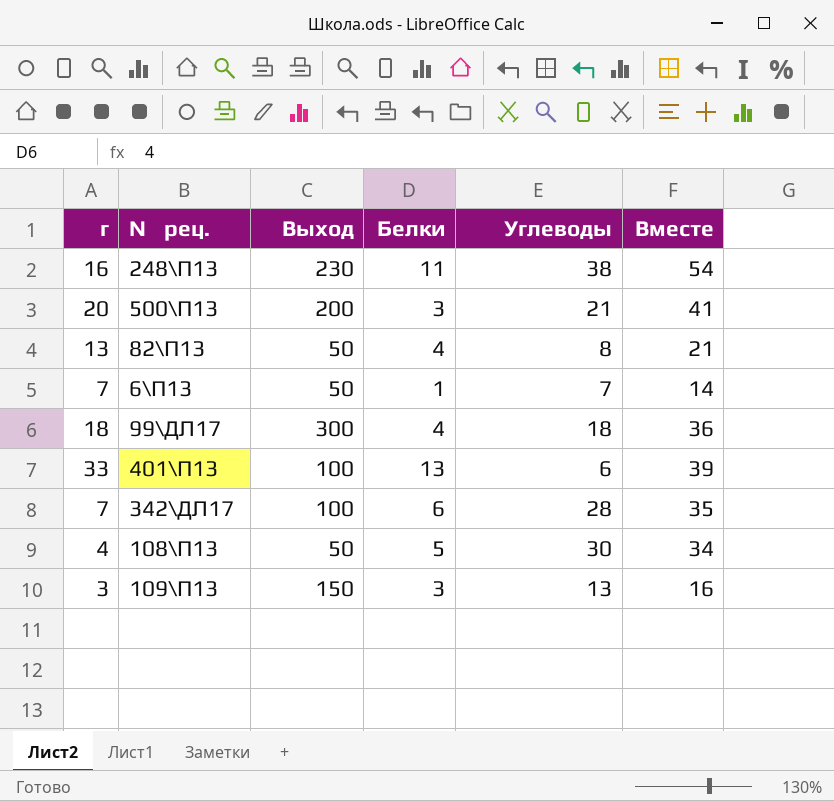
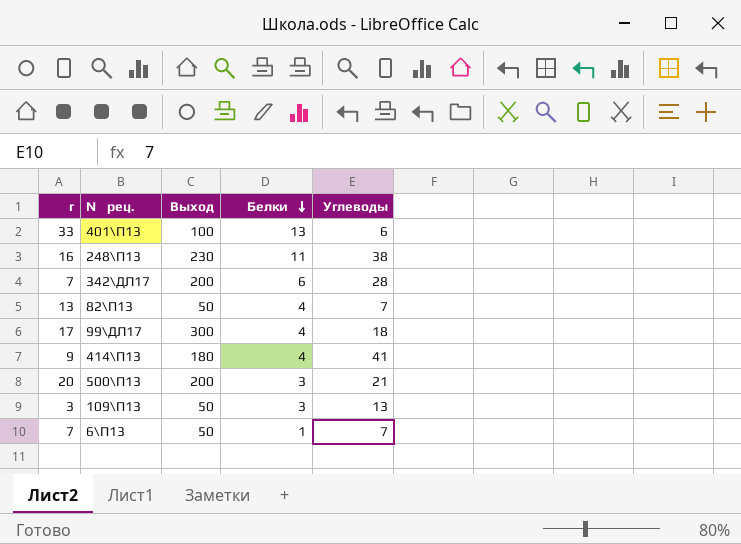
row order: none -> Белки descending
column Вместе | formula: [г] + [Углеводы] -> none
row 108\П13: 4 | 50 | 5 | 30 | 34 -> none
342\ДЛ17 | Выход: 100 -> 200
82\П13 | Углеводы: 8 -> 7
99\ДЛ17 | г: 18 -> 17
row 414\П13: none -> 9 | 180 | 4 | 41
109\П13 | Выход: 150 -> 50

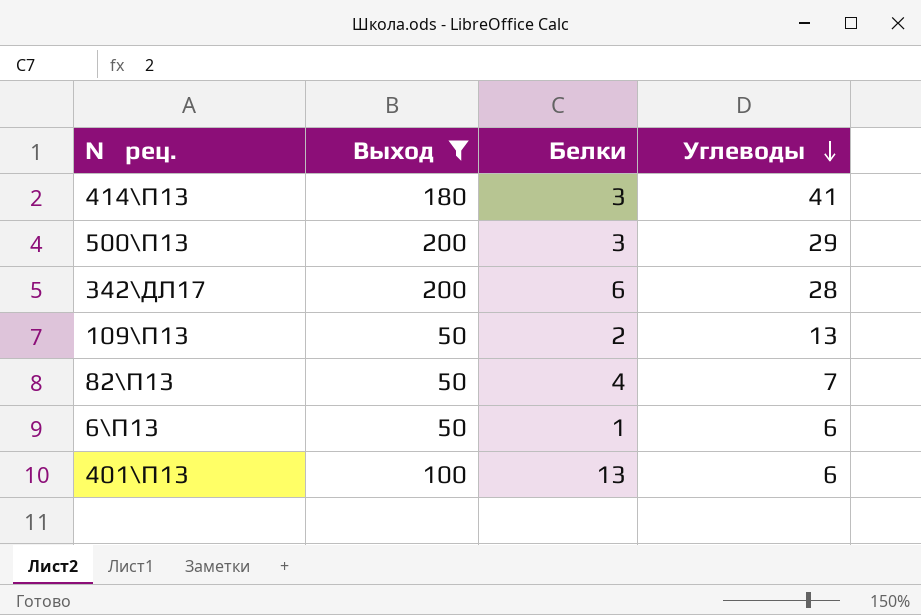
filter: none -> Выход <= 200
row order: Белки descending -> Углеводы descending
column г | position: 1 -> none
414\П13 | Белки: 4 -> 3
500\П13 | Углеводы: 21 -> 29
109\П13 | Белки: 3 -> 2
6\П13 | Углеводы: 7 -> 6

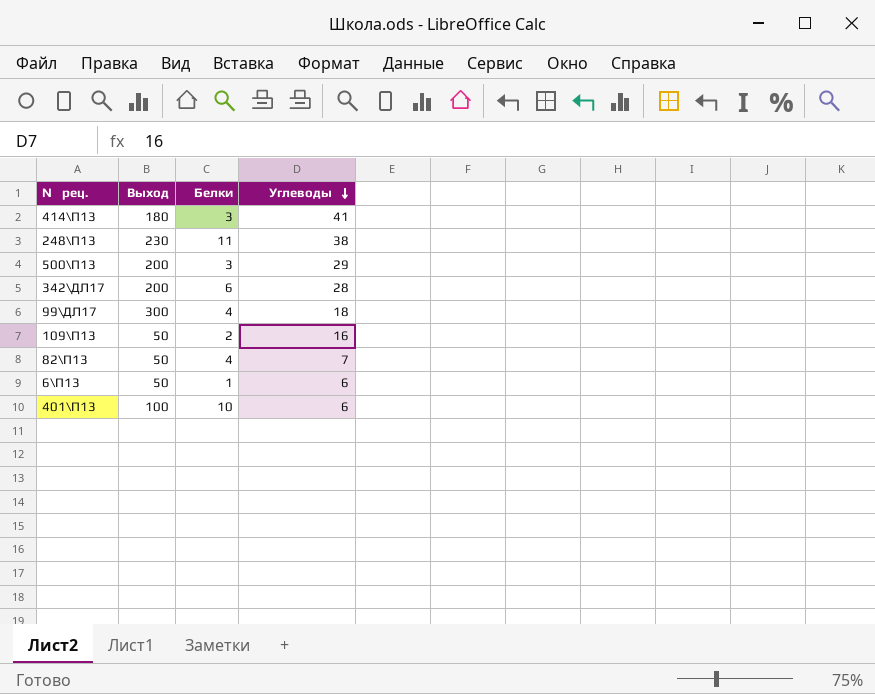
filter: Выход <= 200 -> none
109\П13 | Углеводы: 13 -> 16
401\П13 | Белки: 13 -> 10

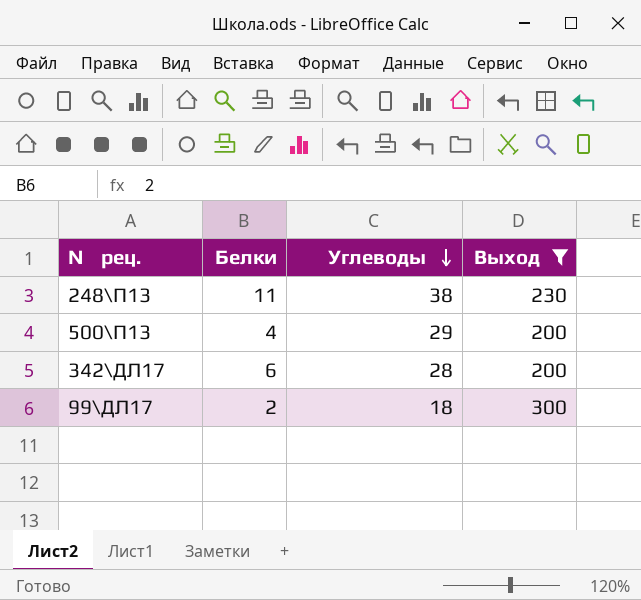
filter: none -> Выход >= 200
column Выход | position: 2 -> 4
500\П13 | Белки: 3 -> 4
99\ДЛ17 | Белки: 4 -> 2

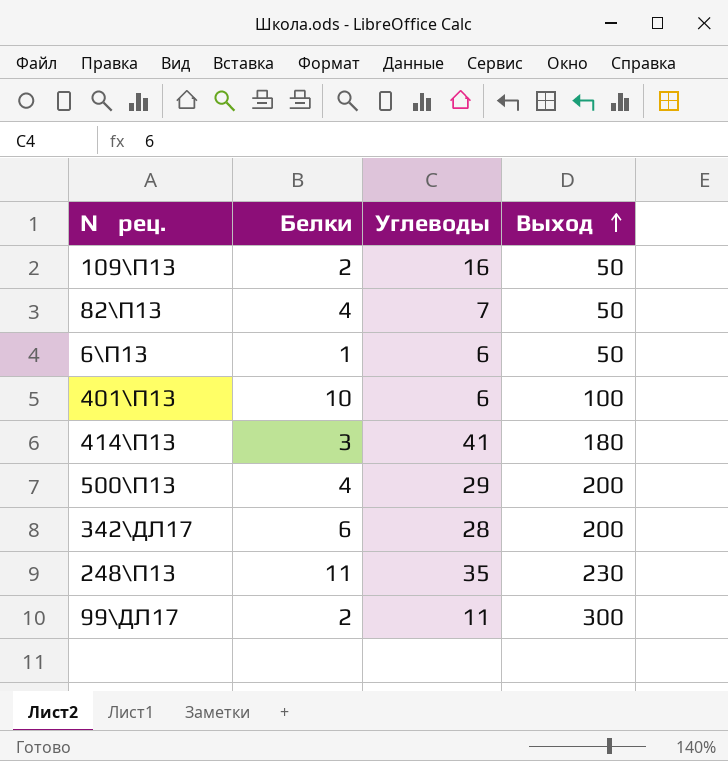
filter: Выход >= 200 -> none
row order: Углеводы descending -> Выход ascending
248\П13 | Углеводы: 38 -> 35
99\ДЛ17 | Углеводы: 18 -> 11

